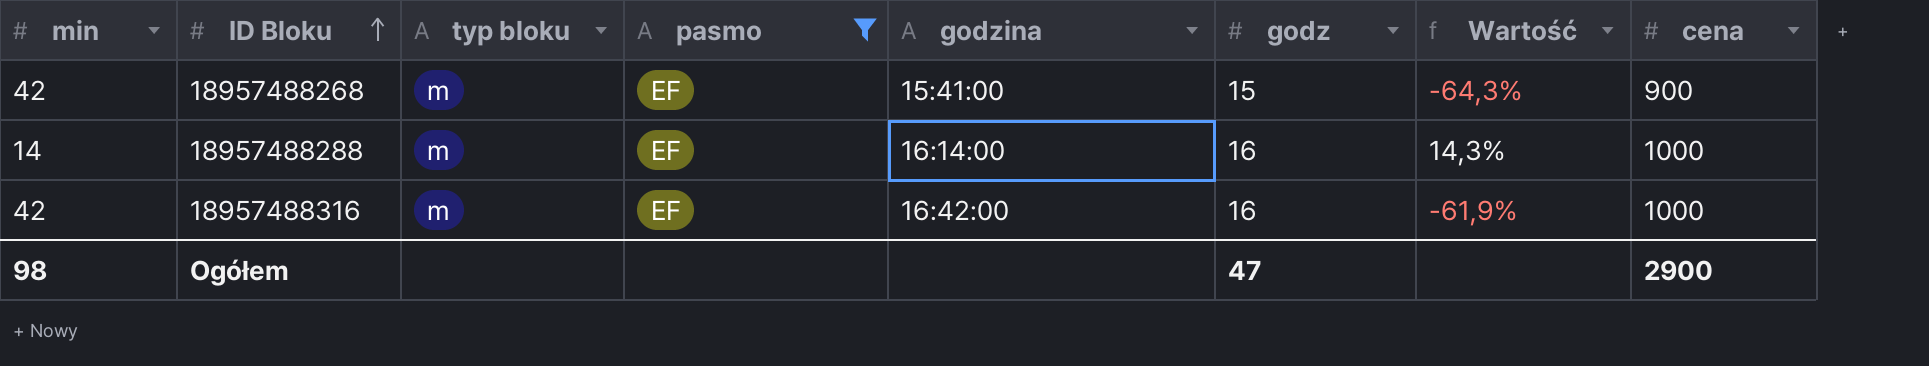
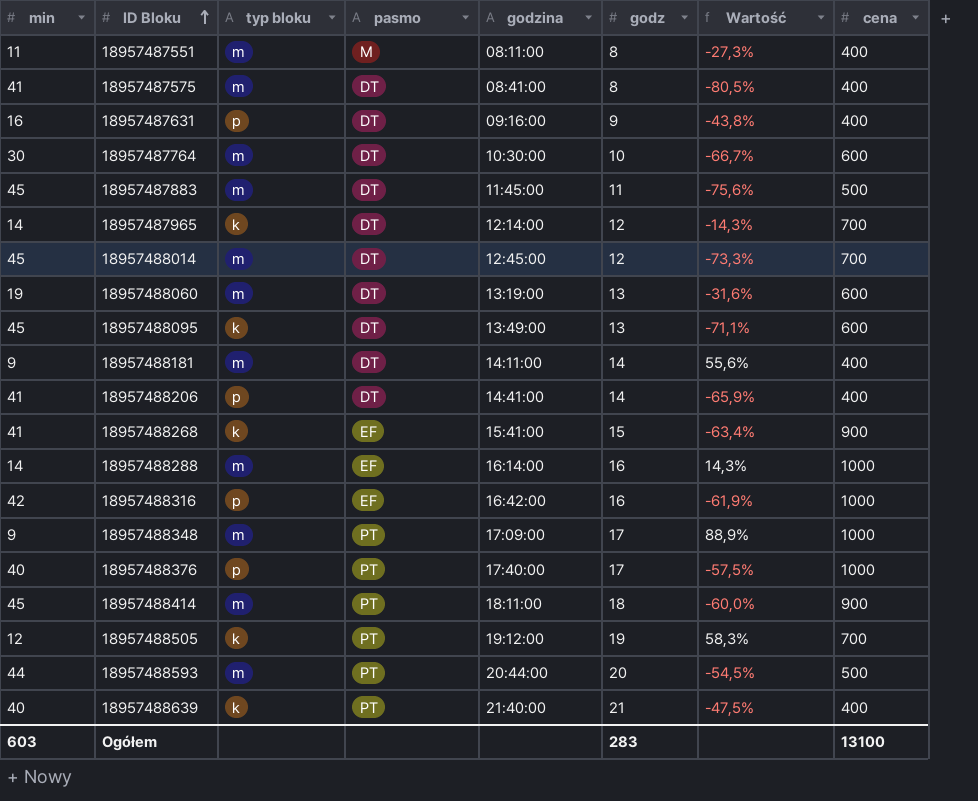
filter: pasmo = EF -> none
18957488268 | min: 42 -> 41
18957488268 | typ bloku: m -> k
18957488268 | Wartość: -64,3% -> -63,4%
18957488316 | typ bloku: m -> p
Ogółem | min: 98 -> 603
Ogółem | godz: 47 -> 283
Ogółem | cena: 2900 -> 13100

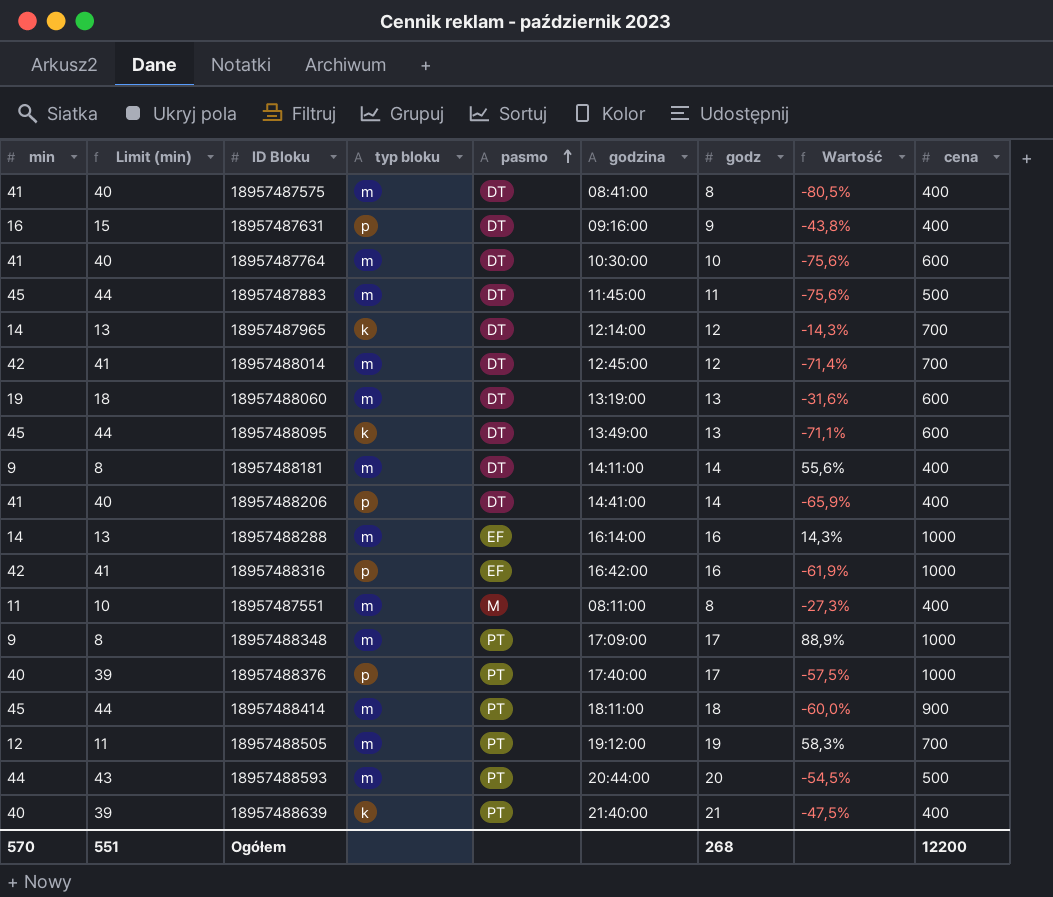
row order: ID Bloku ascending -> pasmo ascending
column Limit (min) | formula: none -> [min] - 1
row 18957488268: 41 | k | EF | 15:41:00 | 15 | -63,4% | 900 -> none
18957487764 | min: 30 -> 41
18957487764 | Wartość: -66,7% -> -75,6%
18957488014 | min: 45 -> 42
18957488014 | Wartość: -73,3% -> -71,4%
18957488505 | typ bloku: k -> m
Ogółem | min: 603 -> 570
Ogółem | godz: 283 -> 268
Ogółem | cena: 13100 -> 12200

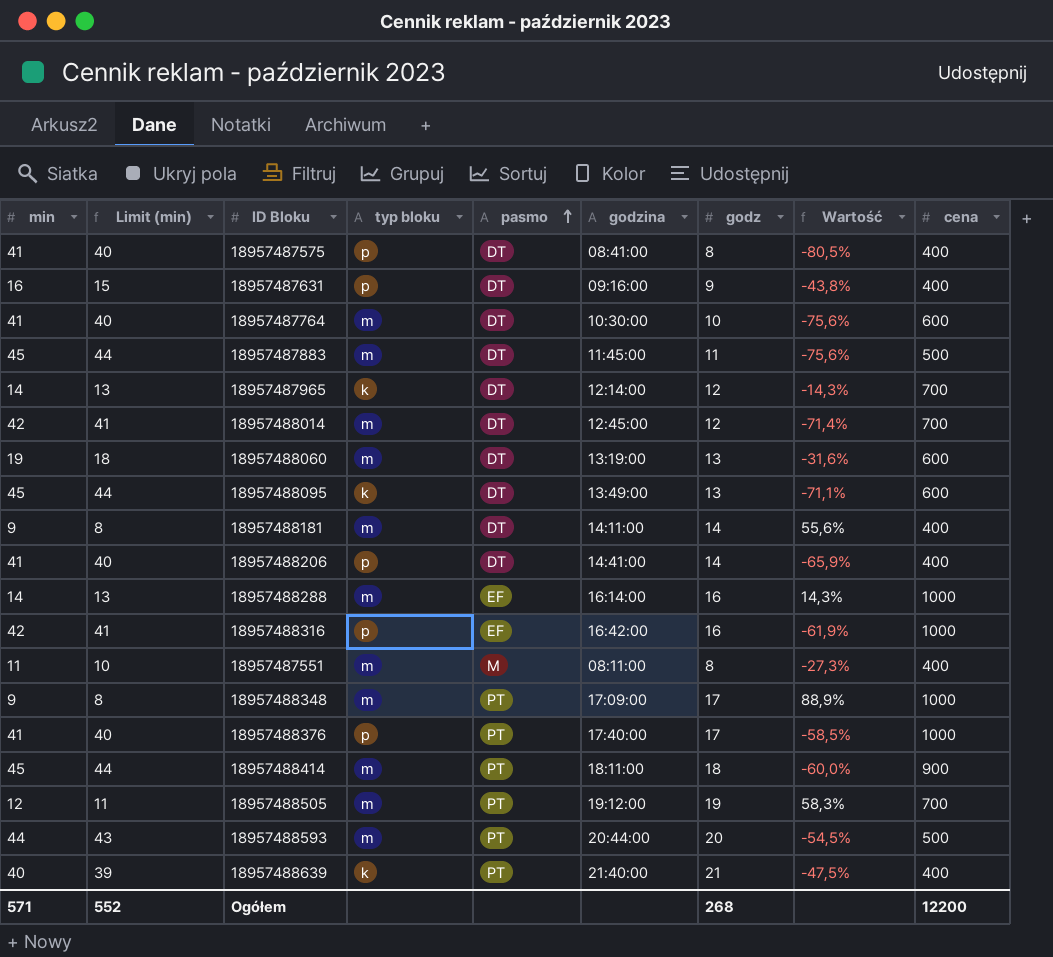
18957487575 | typ bloku: m -> p
18957488376 | min: 40 -> 41
18957488376 | Limit (min): 39 -> 40
18957488376 | Wartość: -57,5% -> -58,5%
Ogółem | min: 570 -> 571
Ogółem | Limit (min): 551 -> 552

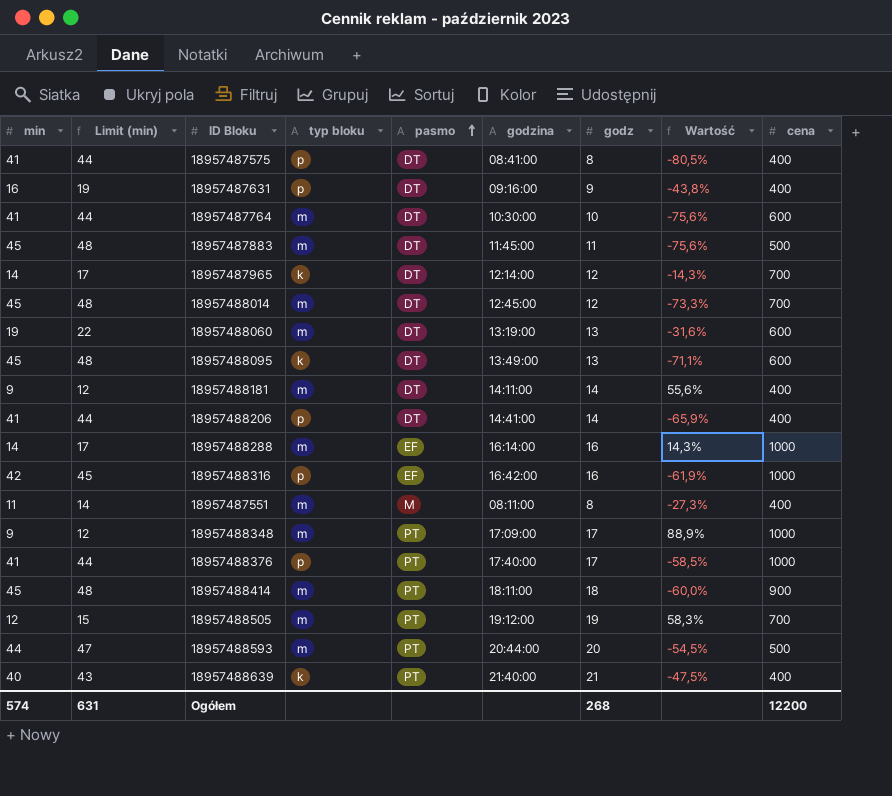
column Limit (min) | formula: [min] - 1 -> [min] + 3
18957488014 | min: 42 -> 45
18957488014 | Wartość: -71,4% -> -73,3%
Ogółem | min: 571 -> 574
Ogółem | Limit (min): 552 -> 631

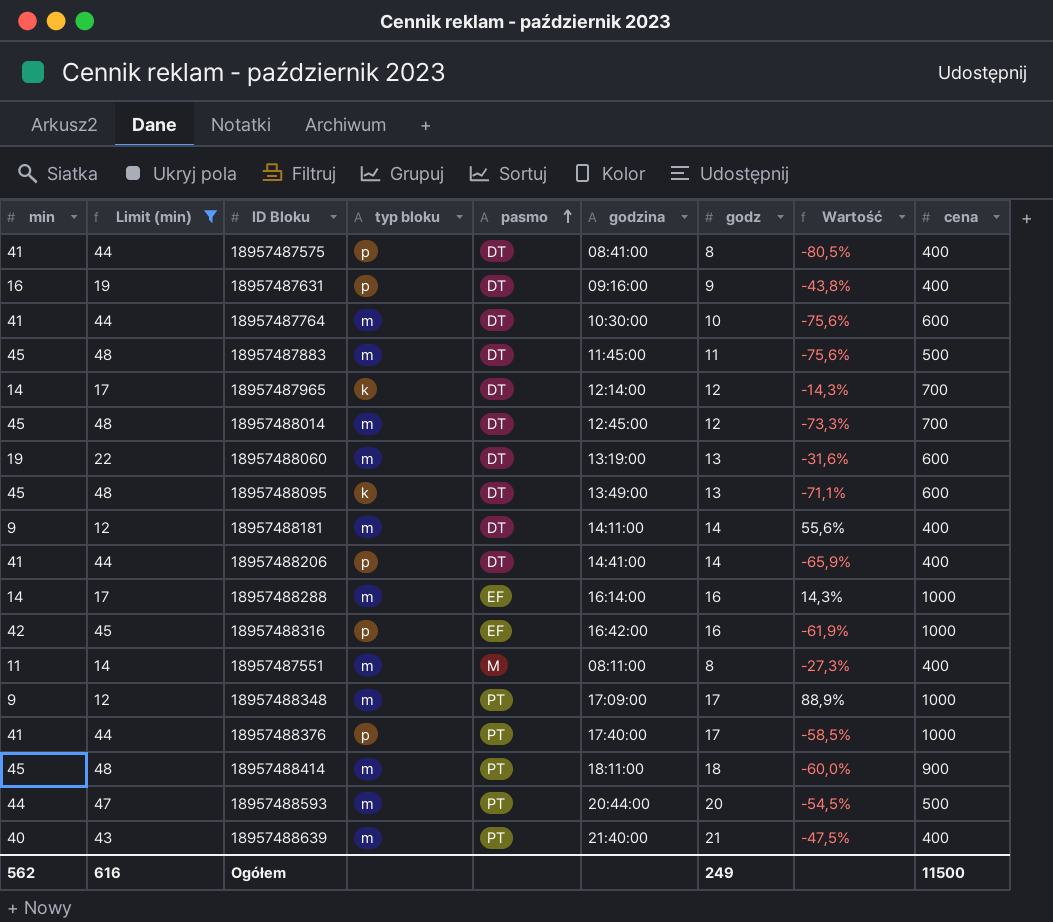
filter: none -> Limit (min) != 15
18957488639 | typ bloku: k -> m
Ogółem | min: 574 -> 562
Ogółem | Limit (min): 631 -> 616
Ogółem | godz: 268 -> 249
Ogółem | cena: 12200 -> 11500

